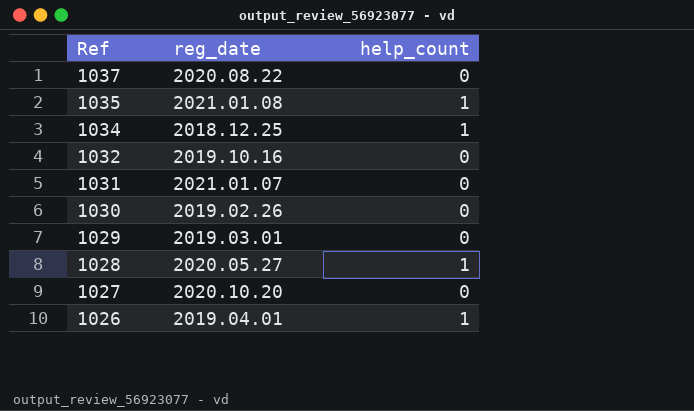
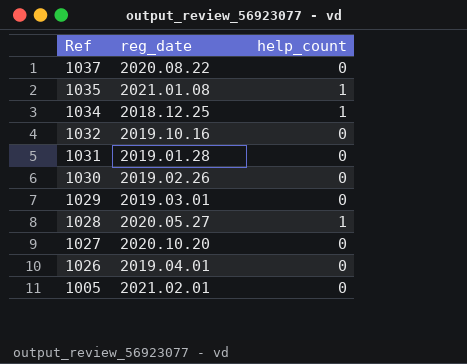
1031 | reg_date: 2021.01.07 -> 2019.01.28
1026 | help_count: 1 -> 0
row 1005: none -> 2021.02.01 | 0

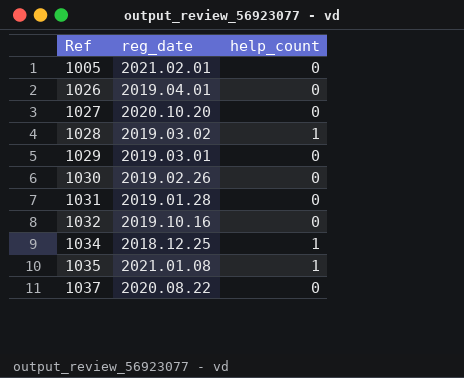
row order: Ref descending -> Ref ascending
1028 | reg_date: 2020.05.27 -> 2019.03.02

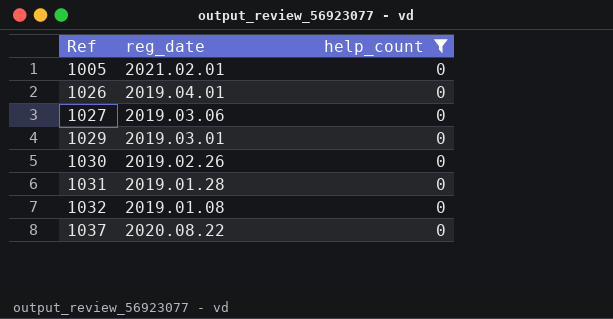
filter: none -> help_count = 0
1027 | reg_date: 2020.10.20 -> 2019.03.06
1032 | reg_date: 2019.10.16 -> 2019.01.08

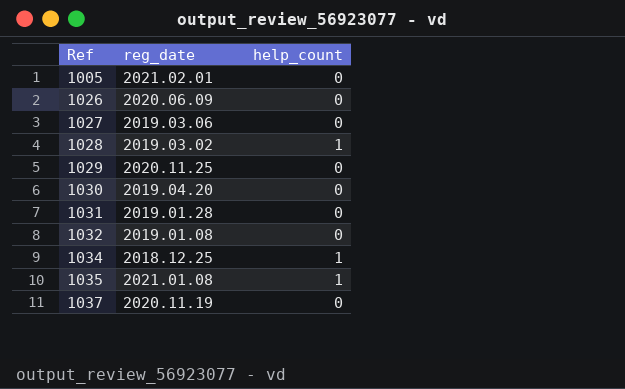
filter: help_count = 0 -> none
1026 | reg_date: 2019.04.01 -> 2020.06.09
1029 | reg_date: 2019.03.01 -> 2020.11.25
1030 | reg_date: 2019.02.26 -> 2019.04.20
1037 | reg_date: 2020.08.22 -> 2020.11.19

